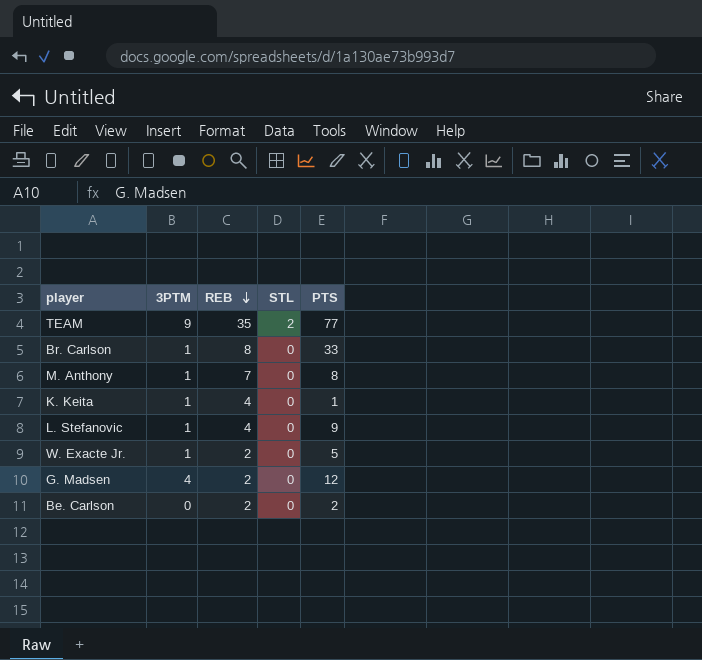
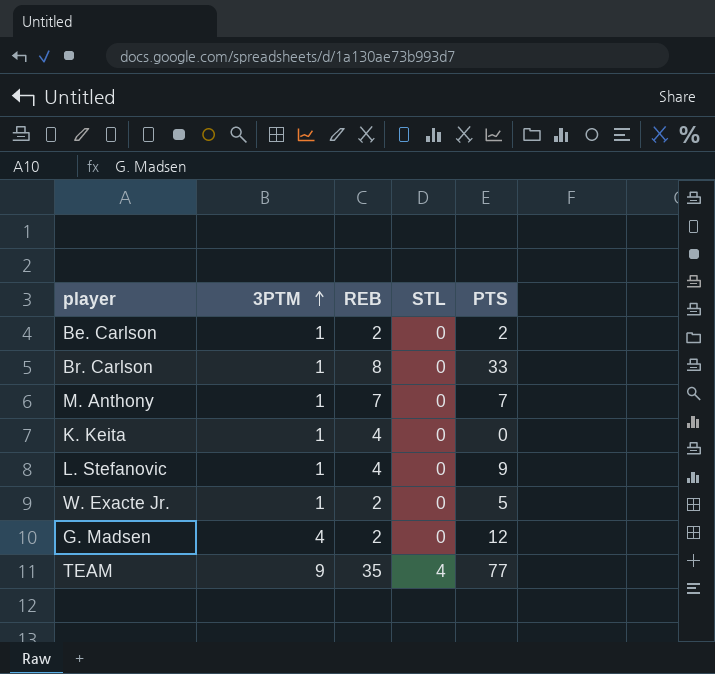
row order: REB descending -> 3PTM ascending
Be. Carlson | 3PTM: 0 -> 1
M. Anthony | PTS: 8 -> 7
K. Keita | PTS: 1 -> 0
TEAM | STL: 2 -> 4

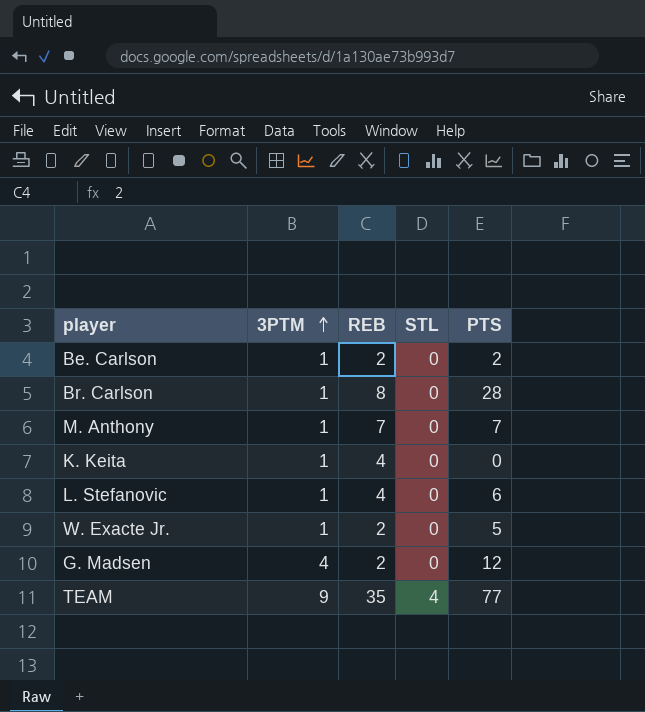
Br. Carlson | PTS: 33 -> 28
L. Stefanovic | PTS: 9 -> 6

